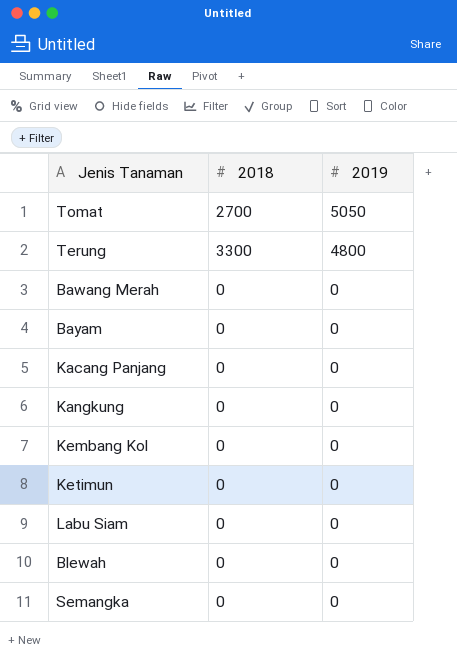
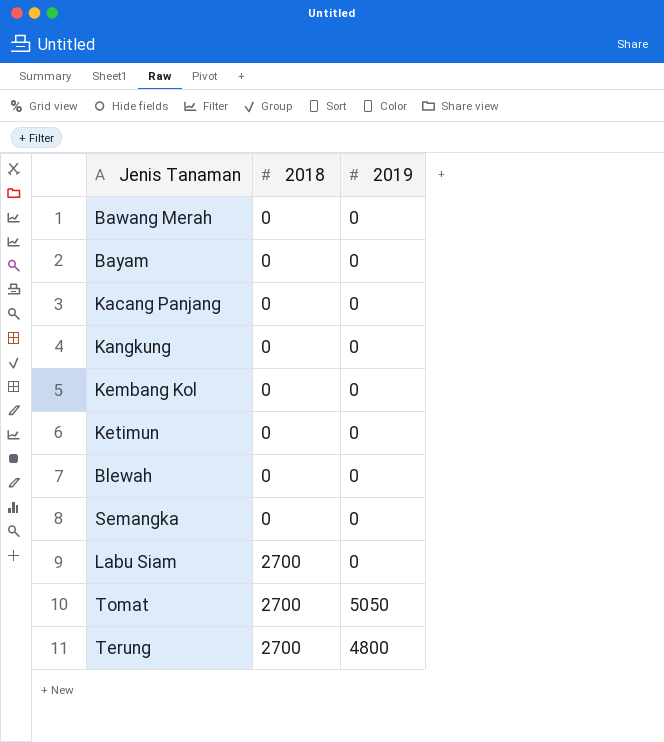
row order: 2019 descending -> 2018 ascending
Labu Siam | 2018: 0 -> 2700
Terung | 2018: 3300 -> 2700

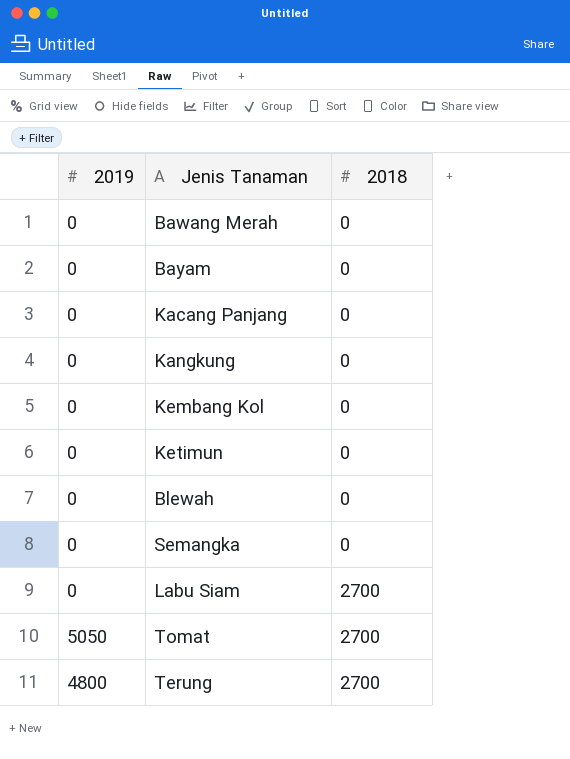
column 2019 | position: 3 -> 1

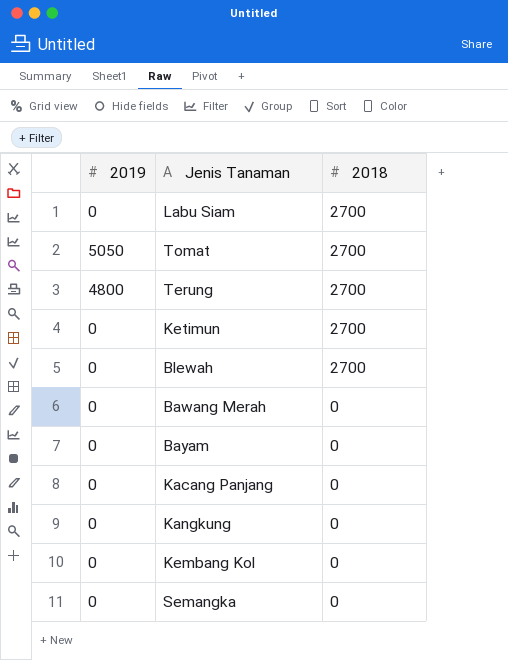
row order: 2018 ascending -> 2018 descending
Ketimun | 2018: 0 -> 2700
Blewah | 2018: 0 -> 2700

